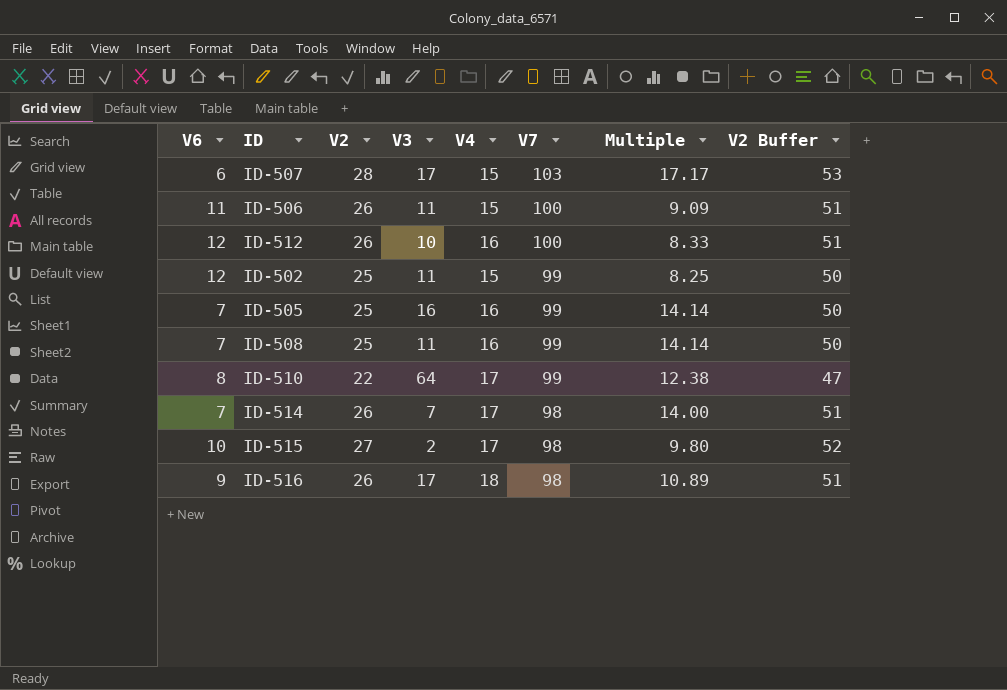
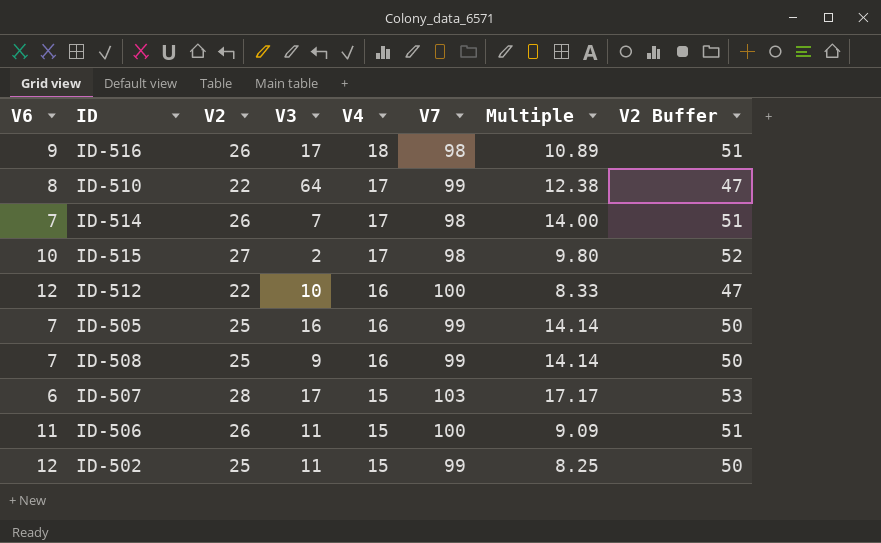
row order: V7 descending -> V4 descending
ID-512 | V2: 26 -> 22
ID-512 | V2 Buffer: 51 -> 47
ID-508 | V3: 11 -> 9

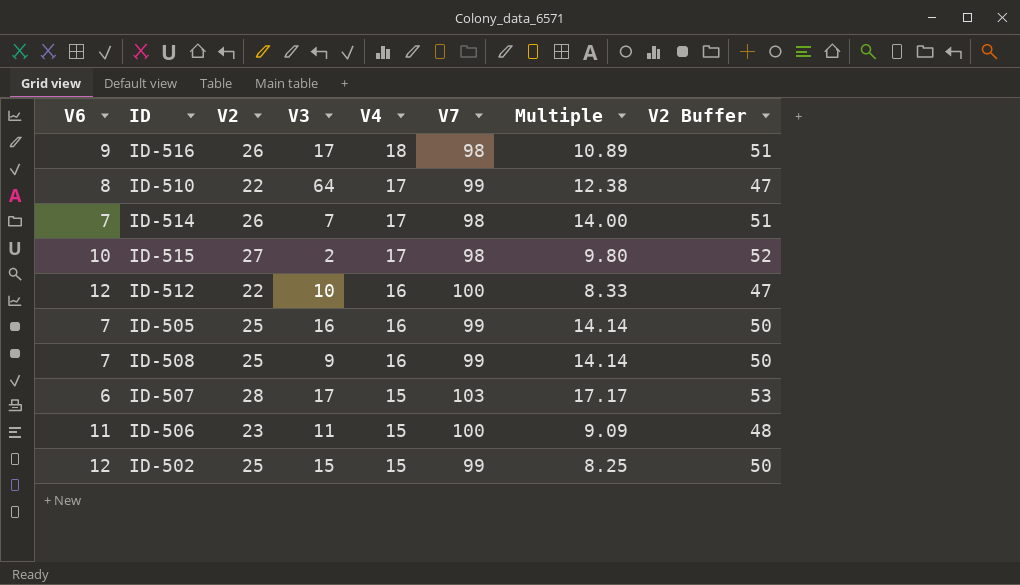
ID-506 | V2: 26 -> 23
ID-506 | V2 Buffer: 51 -> 48
ID-502 | V3: 11 -> 15

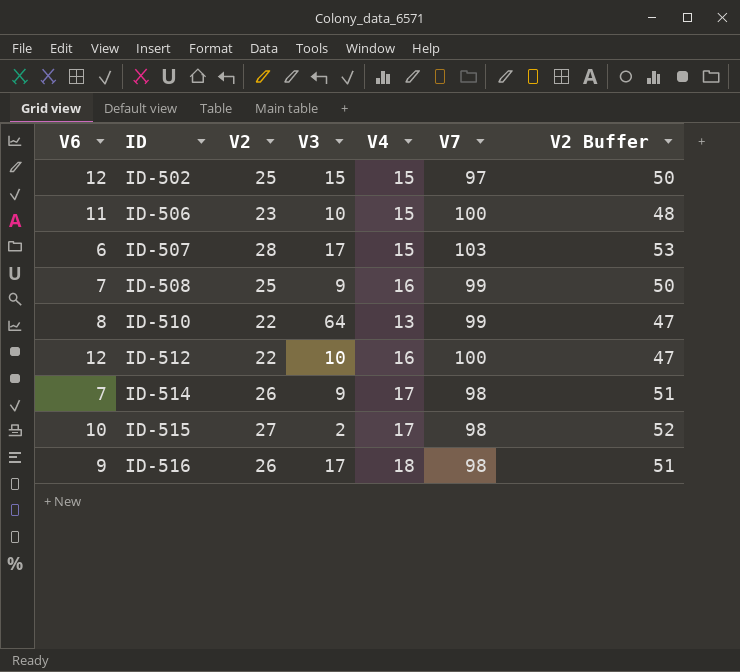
row order: V4 descending -> ID ascending
column Multiple | formula: [V7] / [V6] -> none
row ID-505: 7 | 25 | 16 | 16 | 99 | 14.14 | 50 -> none
ID-502 | V7: 99 -> 97
ID-506 | V3: 11 -> 10
ID-510 | V4: 17 -> 13
ID-514 | V3: 7 -> 9

